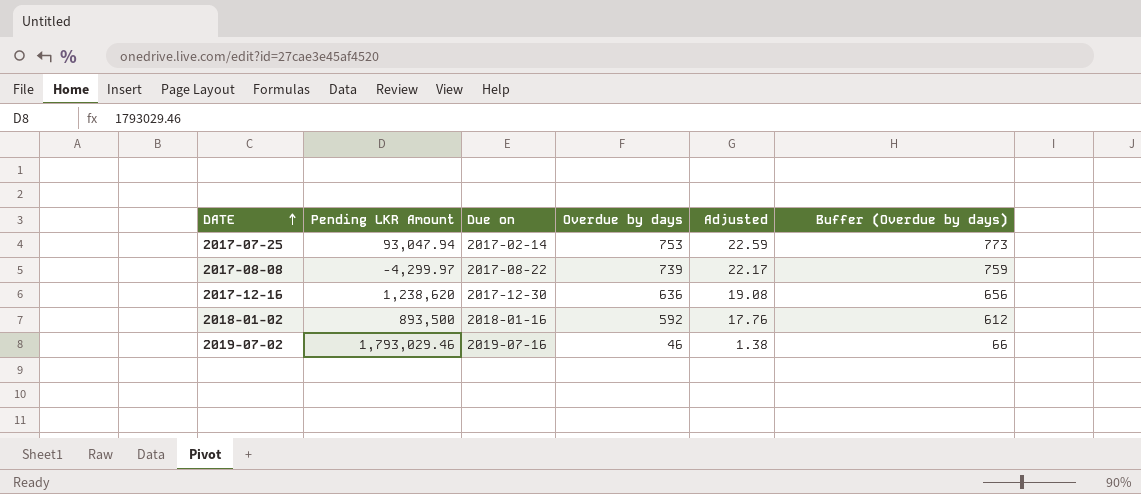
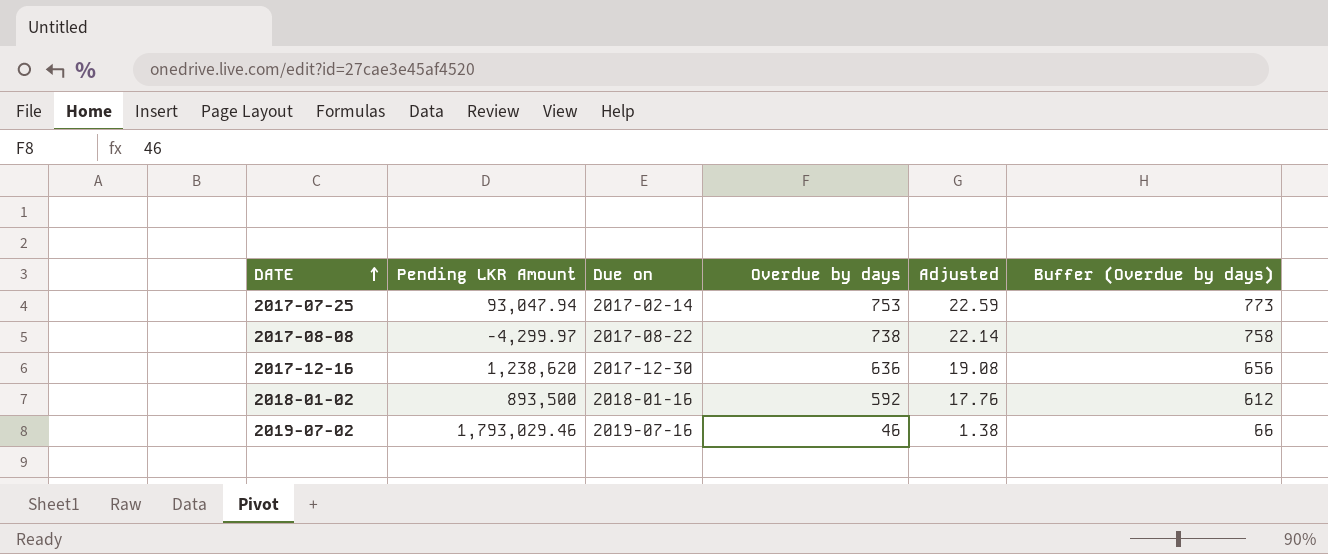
2017-08-08 | Overdue by days: 739 -> 738
2017-08-08 | Adjusted: 22.17 -> 22.14
2017-08-08 | Buffer (Overdue by days): 759 -> 758

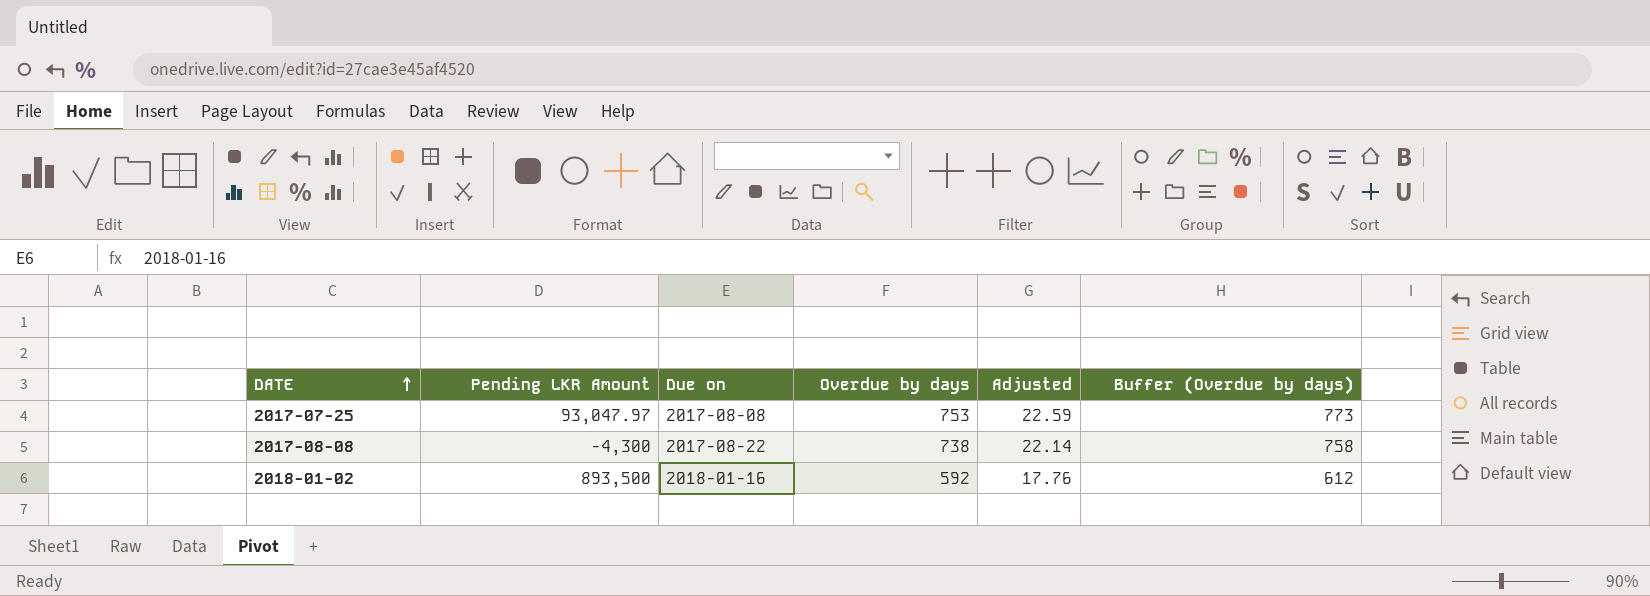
row 2017-12-16: 1,238,620 | 2017-12-30 | 636 | 19.08 | 656 -> none
row 2019-07-02: 1,793,029.46 | 2019-07-16 | 46 | 1.38 | 66 -> none
2017-07-25 | Pending LKR Amount: 93,047.94 -> 93,047.97
2017-07-25 | Due on: 2017-02-14 -> 2017-08-08
2017-08-08 | Pending LKR Amount: -4,299.97 -> -4,300

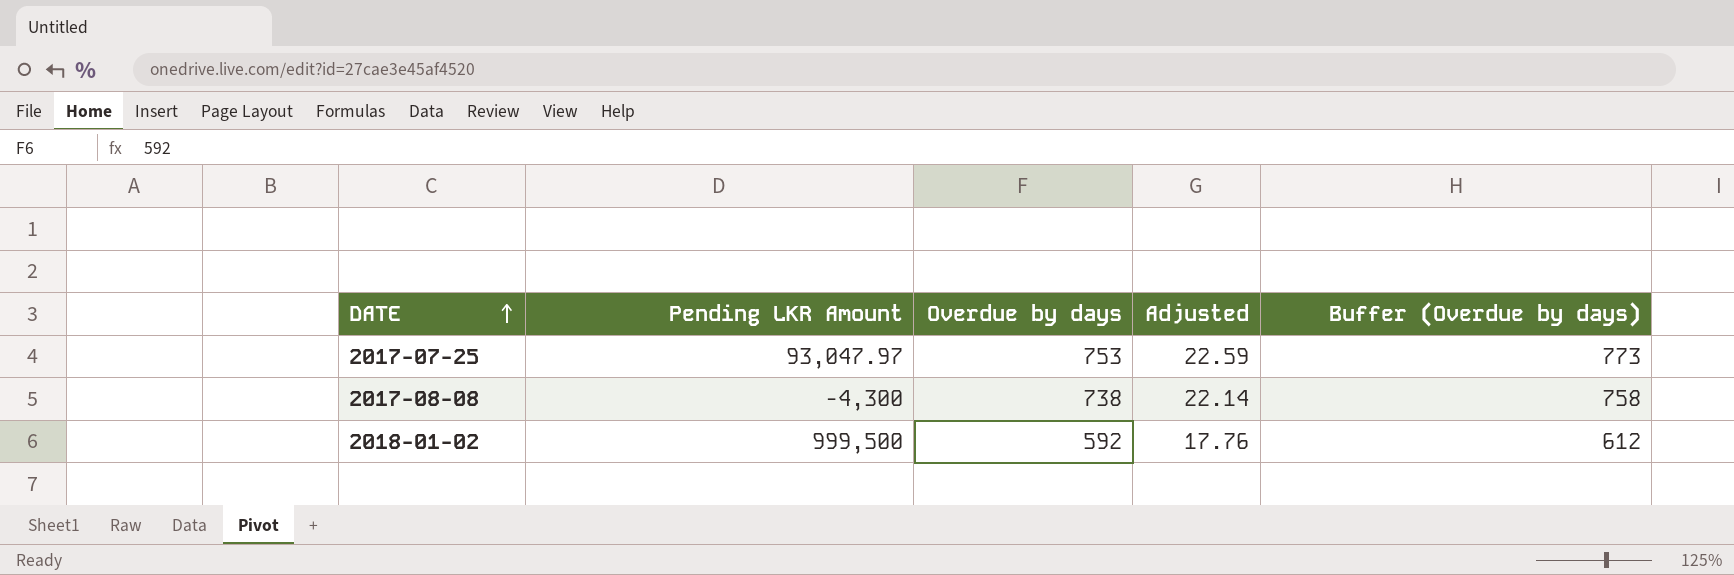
column Due on | position: 3 -> none
2018-01-02 | Pending LKR Amount: 893,500 -> 999,500

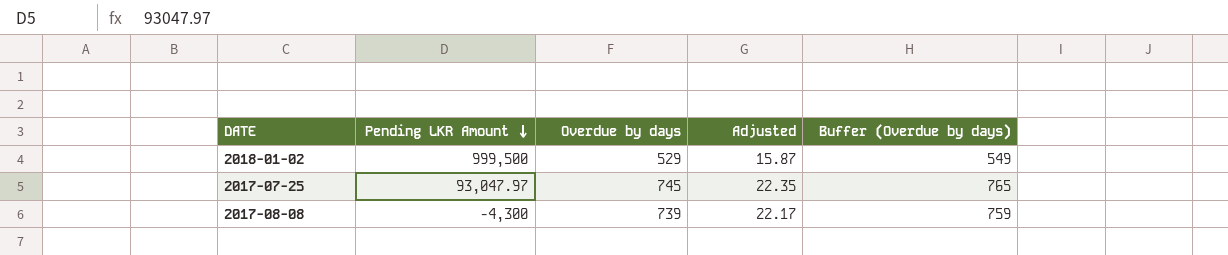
row order: DATE ascending -> Pending LKR Amount descending
2018-01-02 | Overdue by days: 592 -> 529
2018-01-02 | Adjusted: 17.76 -> 15.87
2018-01-02 | Buffer (Overdue by days): 612 -> 549
2017-07-25 | Overdue by days: 753 -> 745
2017-07-25 | Adjusted: 22.59 -> 22.35
2017-07-25 | Buffer (Overdue by days): 773 -> 765
2017-08-08 | Overdue by days: 738 -> 739
2017-08-08 | Adjusted: 22.14 -> 22.17
2017-08-08 | Buffer (Overdue by days): 758 -> 759

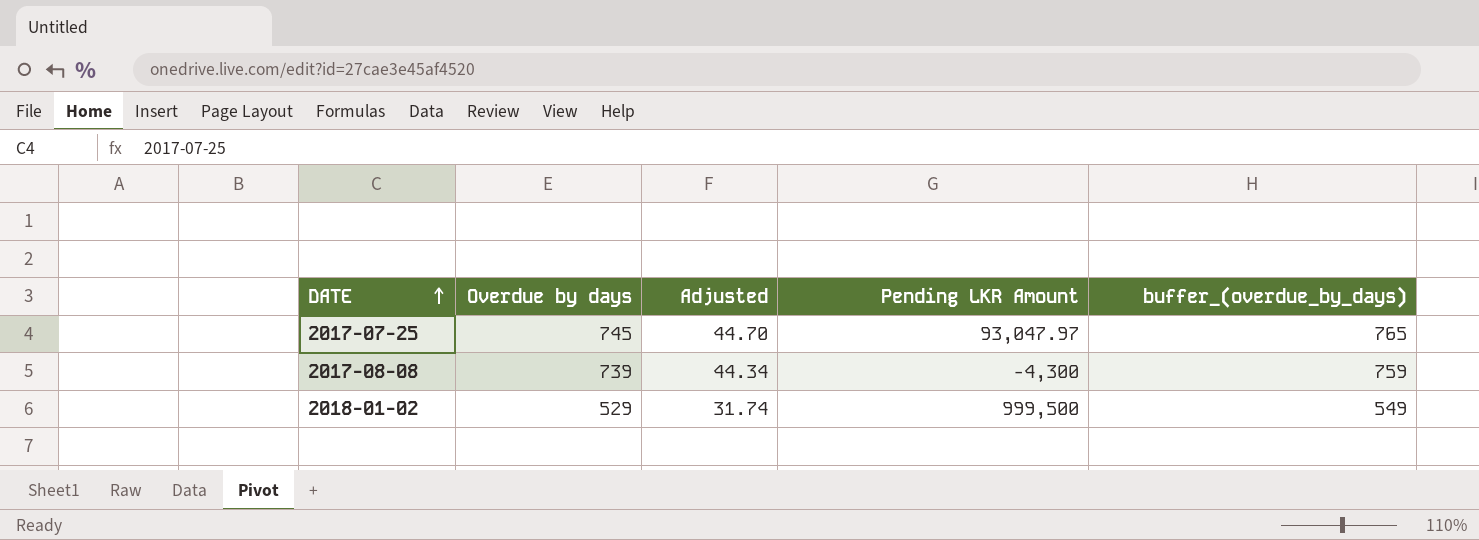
row order: Pending LKR Amount descending -> DATE ascending
column Adjusted | formula: [Overdue by days] * 0.03 -> [Overdue by days] * 0.06
column Pending LKR Amount | position: 2 -> 4
column name: Buffer (Overdue by days) -> buffer_(overdue_by_days)

